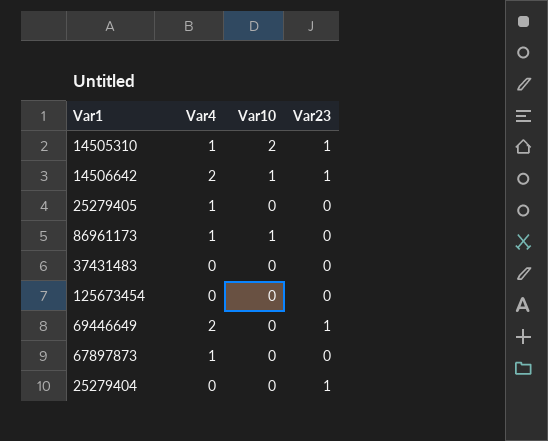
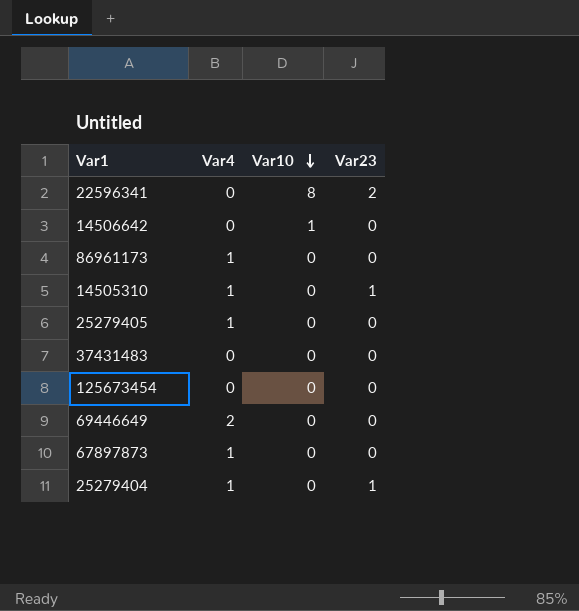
row order: none -> Var10 descending
row 22596341: none -> 0 | 8 | 2
14506642 | Var4: 2 -> 0
14506642 | Var23: 1 -> 0
86961173 | Var10: 1 -> 0
14505310 | Var10: 2 -> 0
69446649 | Var23: 1 -> 0
25279404 | Var4: 0 -> 1

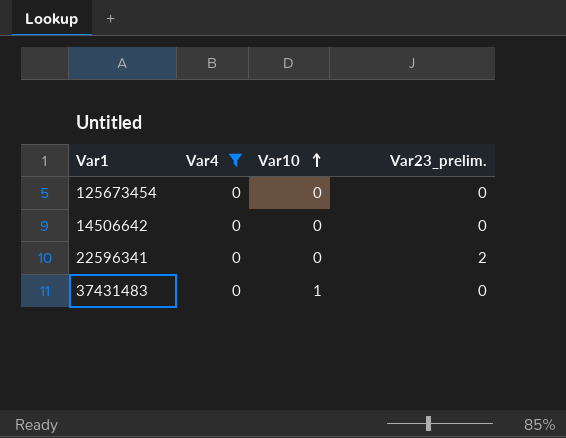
filter: none -> Var4 = 0
row order: Var10 descending -> Var10 ascending
column name: Var23 -> Var23_prelim.
14506642 | Var10: 1 -> 0
22596341 | Var10: 8 -> 0
37431483 | Var10: 0 -> 1

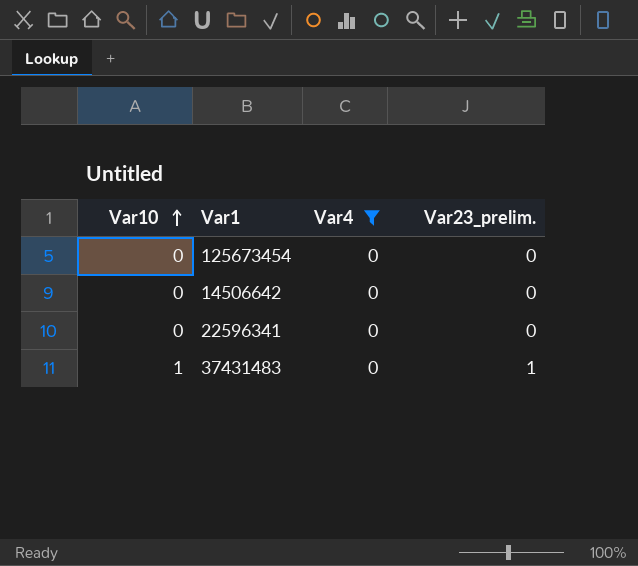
column Var10 | position: 3 -> 1
22596341 | Var23_prelim.: 2 -> 0
37431483 | Var23_prelim.: 0 -> 1

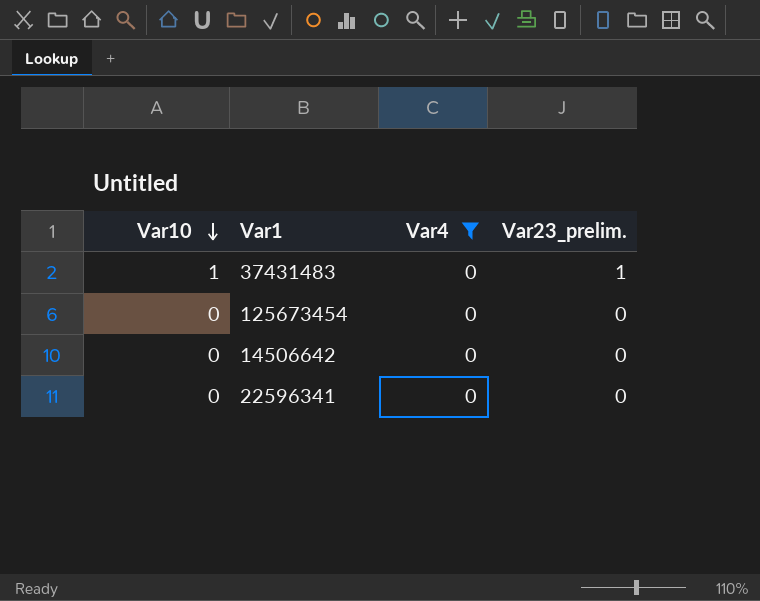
row order: Var10 ascending -> Var10 descending

